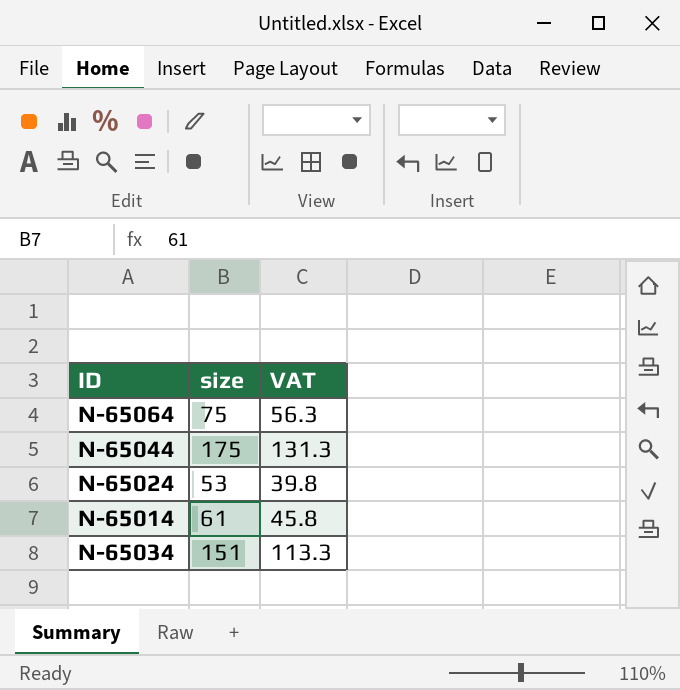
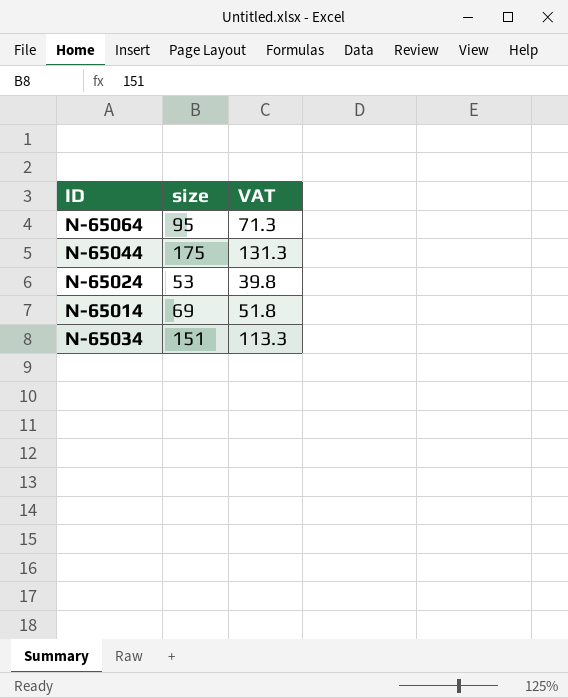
N-65064 | size: 75 -> 95
N-65064 | VAT: 56.3 -> 71.3
N-65014 | size: 61 -> 69
N-65014 | VAT: 45.8 -> 51.8

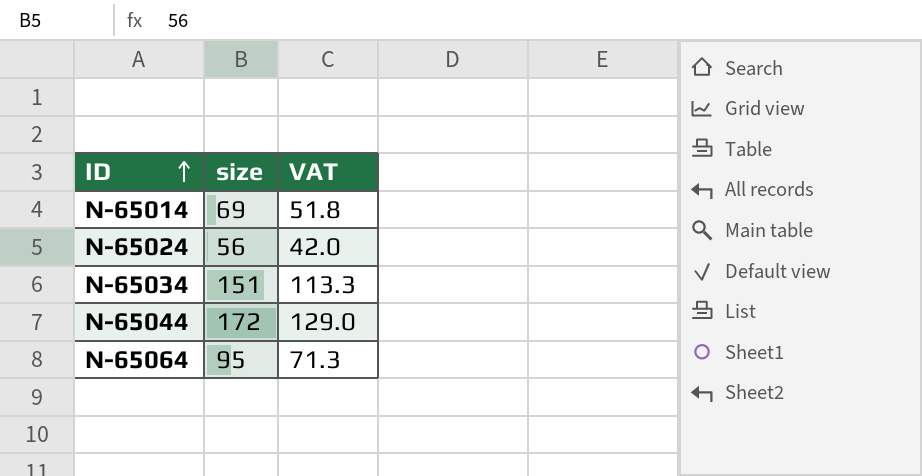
row order: none -> ID ascending
N-65024 | size: 53 -> 56
N-65024 | VAT: 39.8 -> 42.0
N-65044 | size: 175 -> 172
N-65044 | VAT: 131.3 -> 129.0

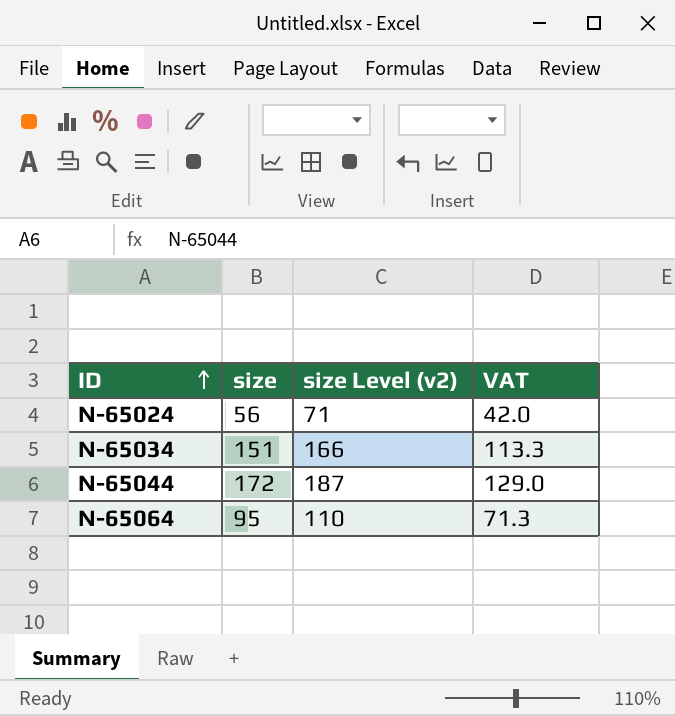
column size Level (v2) | formula: none -> [size] + 15
row N-65014: 69 | 51.8 -> none

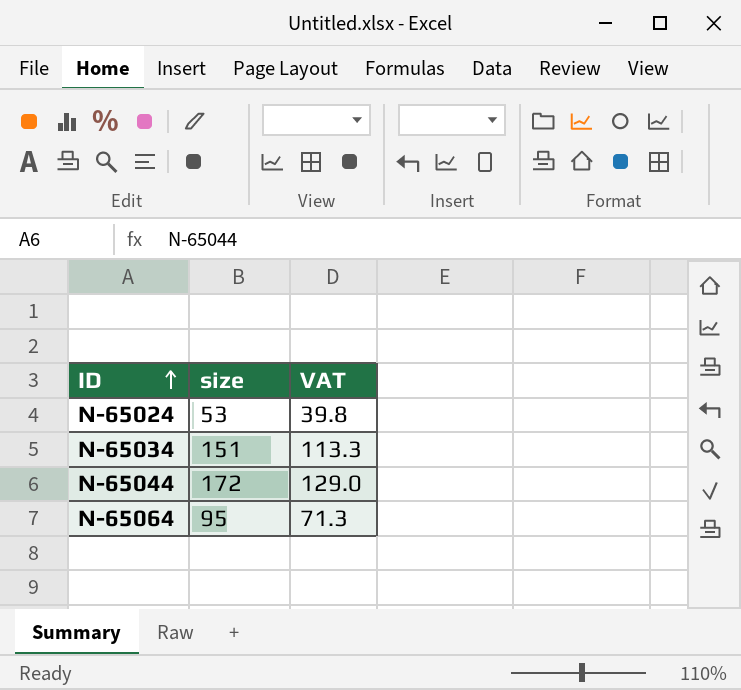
column size Level (v2) | formula: [size] + 15 -> none
N-65024 | size: 56 -> 53
N-65024 | VAT: 42.0 -> 39.8

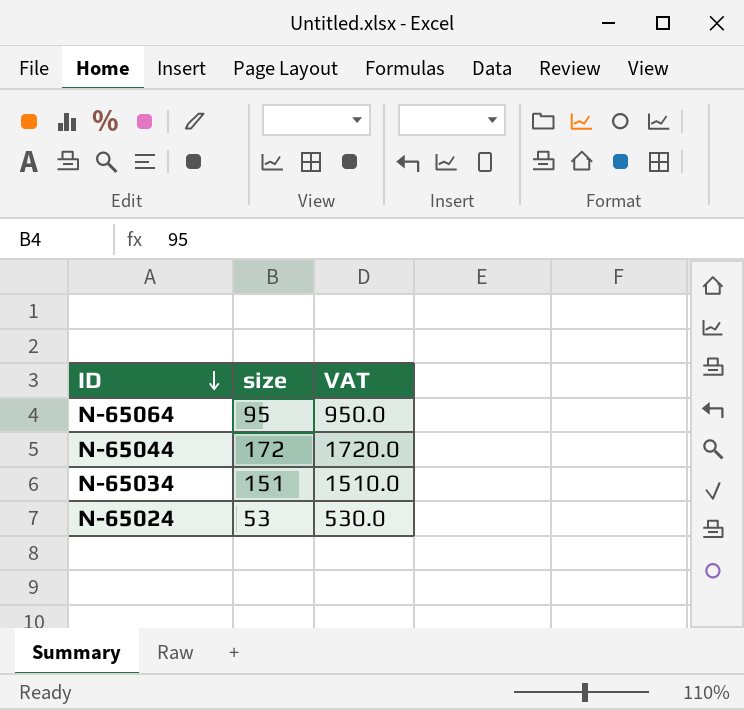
row order: ID ascending -> ID descending
column VAT | formula: [size] * 0.75 -> [size] * 10

